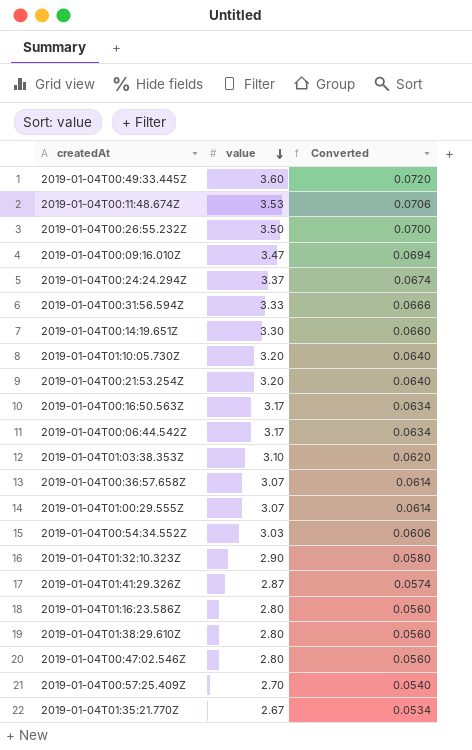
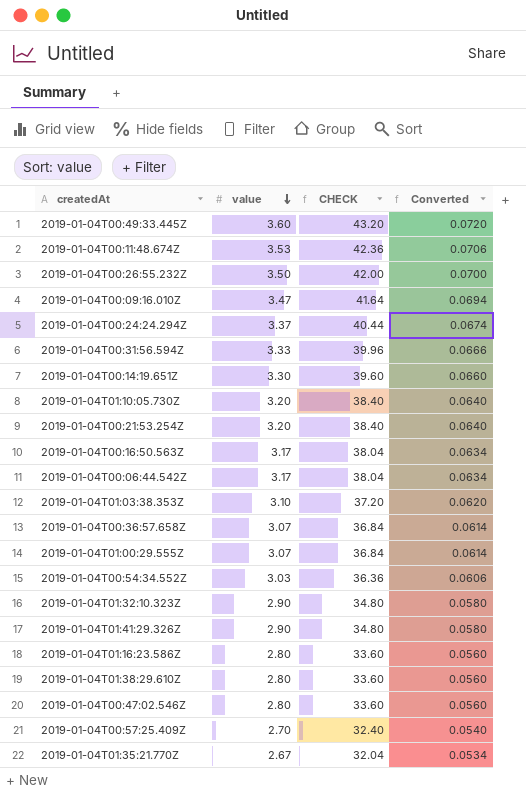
column CHECK | formula: none -> [value] * 12
2019-01-04T01:41:29.326Z | value: 2.87 -> 2.90
2019-01-04T01:41:29.326Z | Converted: 0.0574 -> 0.0580

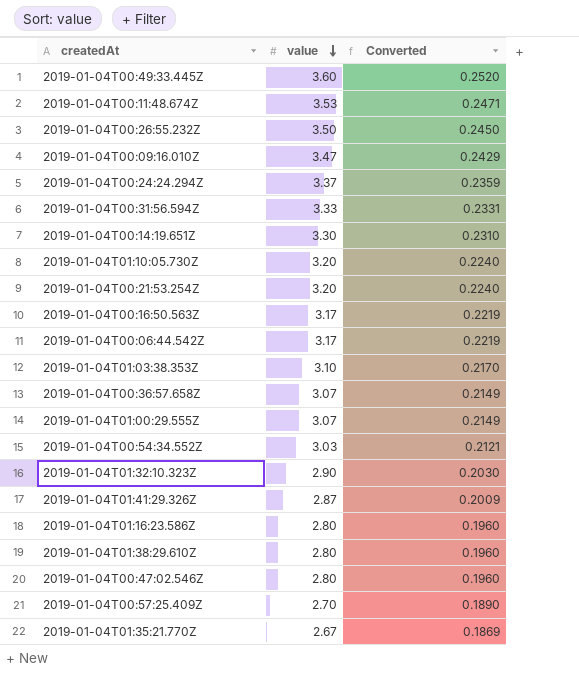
column CHECK | formula: [value] * 12 -> none
column Converted | formula: [value] * 0.02 -> [value] * 0.07
2019-01-04T01:41:29.326Z | value: 2.90 -> 2.87

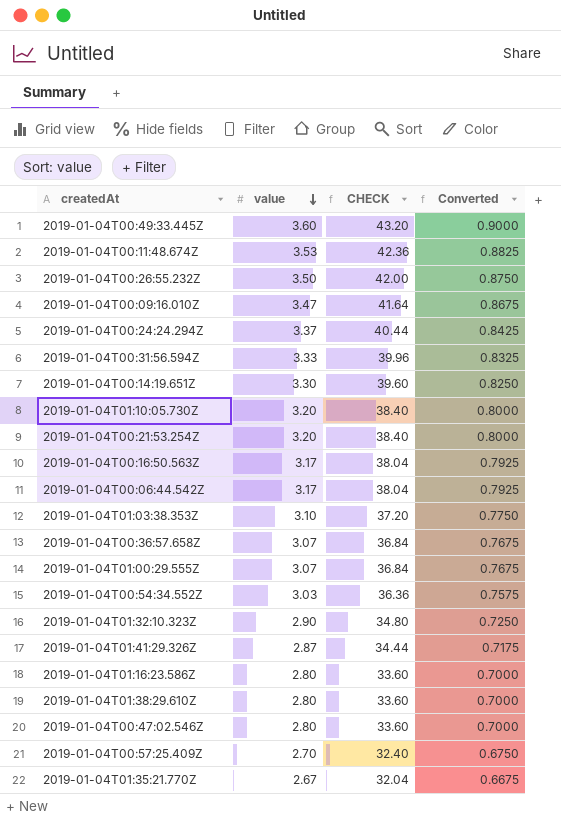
column CHECK | formula: none -> [value] * 12
column Converted | formula: [value] * 0.07 -> [value] * 0.25

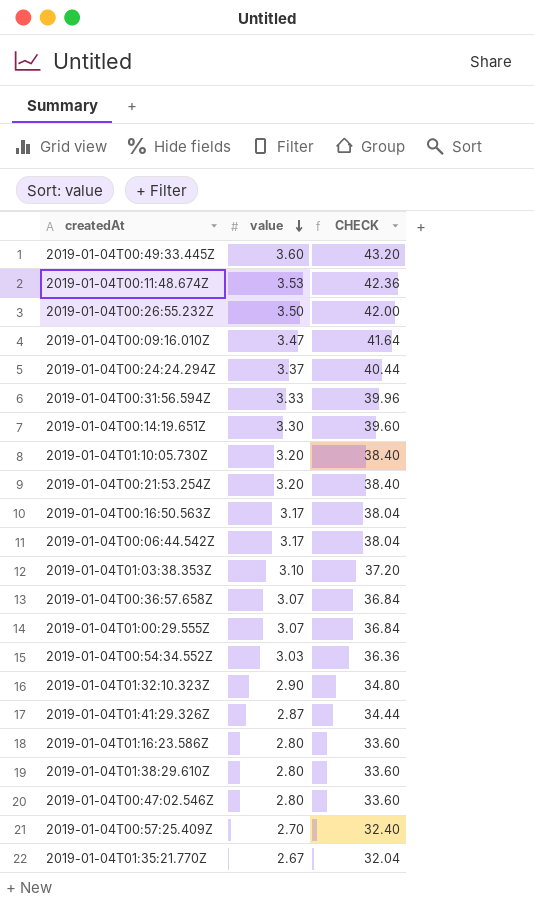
column Converted | formula: [value] * 0.25 -> none

